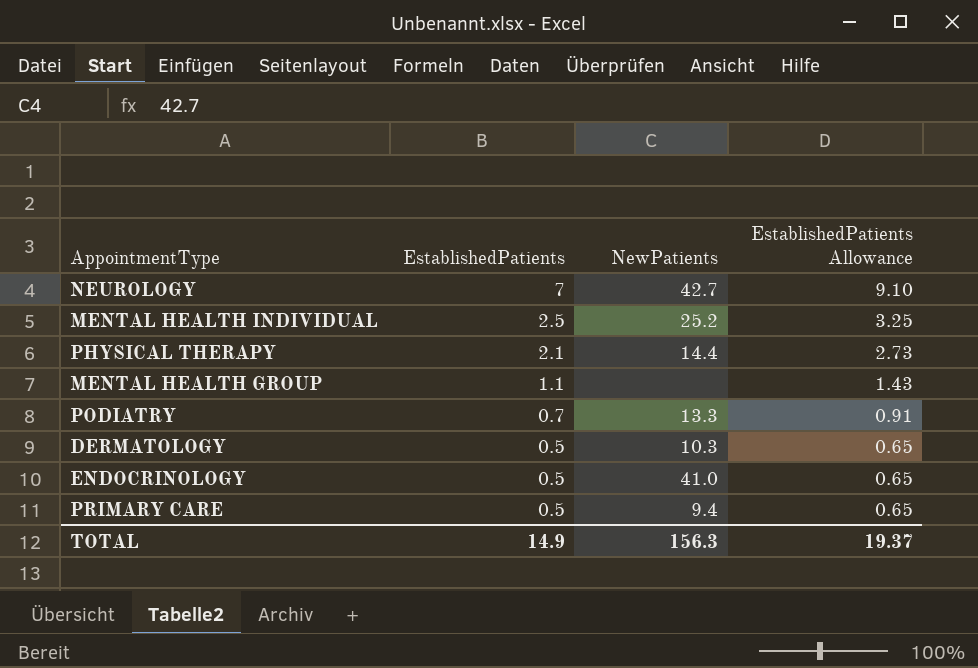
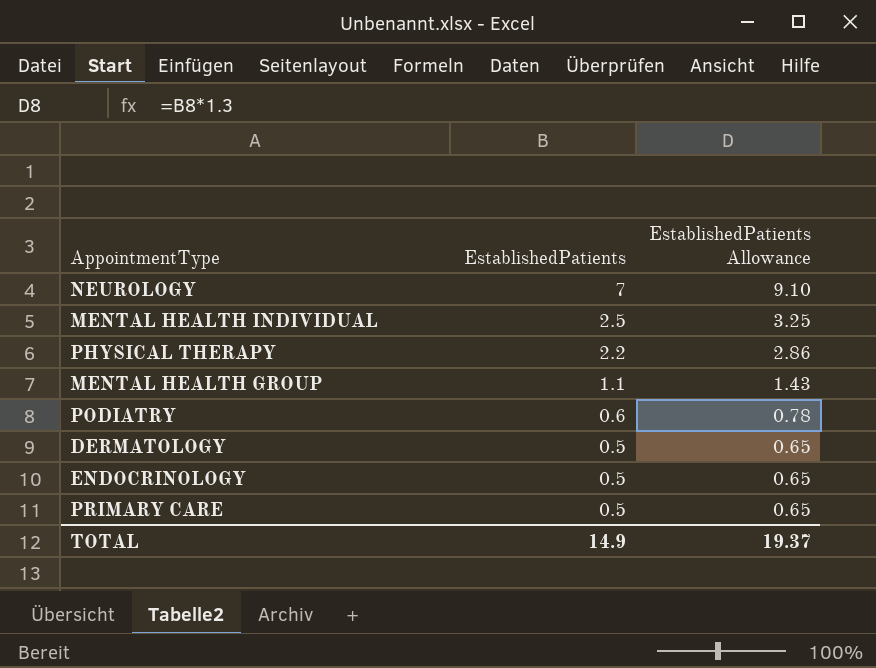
column NewPatients | position: 3 -> none
PHYSICAL THERAPY | EstablishedPatients: 2.1 -> 2.2
PHYSICAL THERAPY | EstablishedPatients Allowance: 2.73 -> 2.86
PODIATRY | EstablishedPatients: 0.7 -> 0.6
PODIATRY | EstablishedPatients Allowance: 0.91 -> 0.78

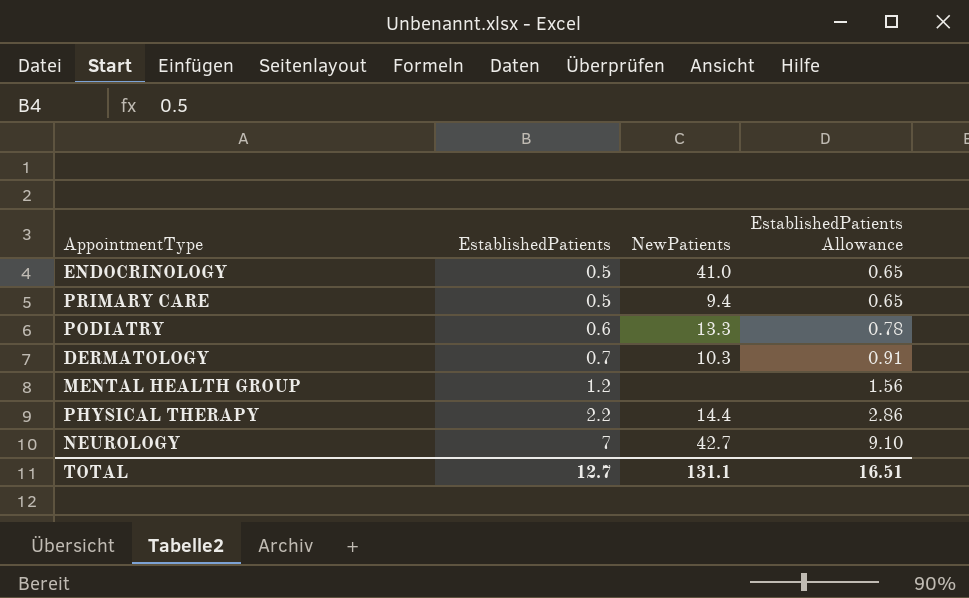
row order: EstablishedPatients descending -> EstablishedPatients ascending
column NewPatients | position: none -> 3
row MENTAL HEALTH INDIVIDUAL: 2.5 | 3.25 -> none
DERMATOLOGY | EstablishedPatients: 0.5 -> 0.7
DERMATOLOGY | EstablishedPatients Allowance: 0.65 -> 0.91
MENTAL HEALTH GROUP | EstablishedPatients: 1.1 -> 1.2
MENTAL HEALTH GROUP | EstablishedPatients Allowance: 1.43 -> 1.56
TOTAL | EstablishedPatients: 14.9 -> 12.7
TOTAL | EstablishedPatients Allowance: 19.37 -> 16.51

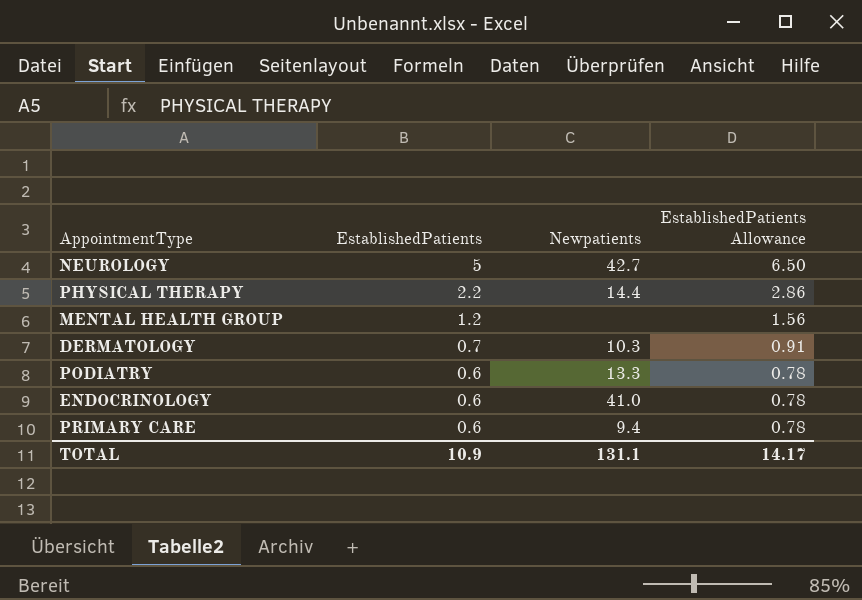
row order: EstablishedPatients ascending -> EstablishedPatients descending
column name: NewPatients -> Newpatients
NEUROLOGY | EstablishedPatients: 7 -> 5
NEUROLOGY | EstablishedPatients Allowance: 9.10 -> 6.50
ENDOCRINOLOGY | EstablishedPatients: 0.5 -> 0.6
ENDOCRINOLOGY | EstablishedPatients Allowance: 0.65 -> 0.78
PRIMARY CARE | EstablishedPatients: 0.5 -> 0.6
PRIMARY CARE | EstablishedPatients Allowance: 0.65 -> 0.78
TOTAL | EstablishedPatients: 12.7 -> 10.9
TOTAL | EstablishedPatients Allowance: 16.51 -> 14.17

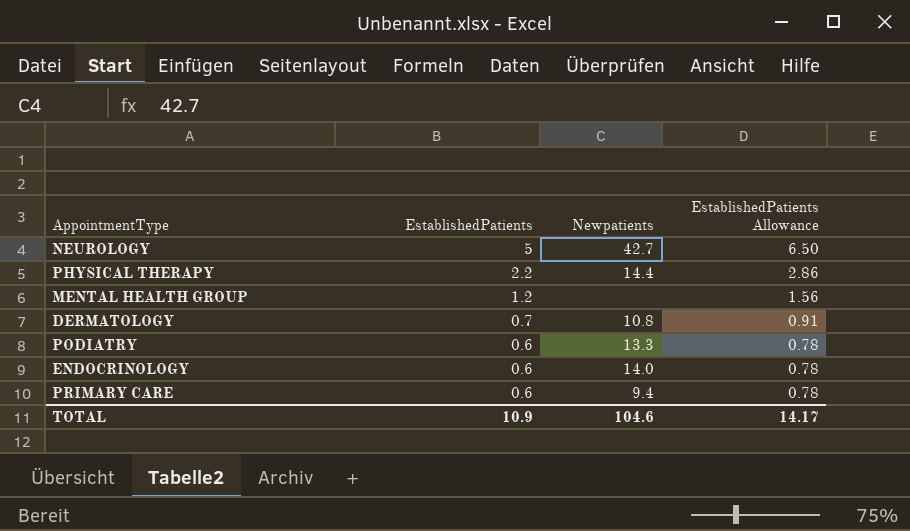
DERMATOLOGY | Newpatients: 10.3 -> 10.8
ENDOCRINOLOGY | Newpatients: 41.0 -> 14.0
TOTAL | Newpatients: 131.1 -> 104.6

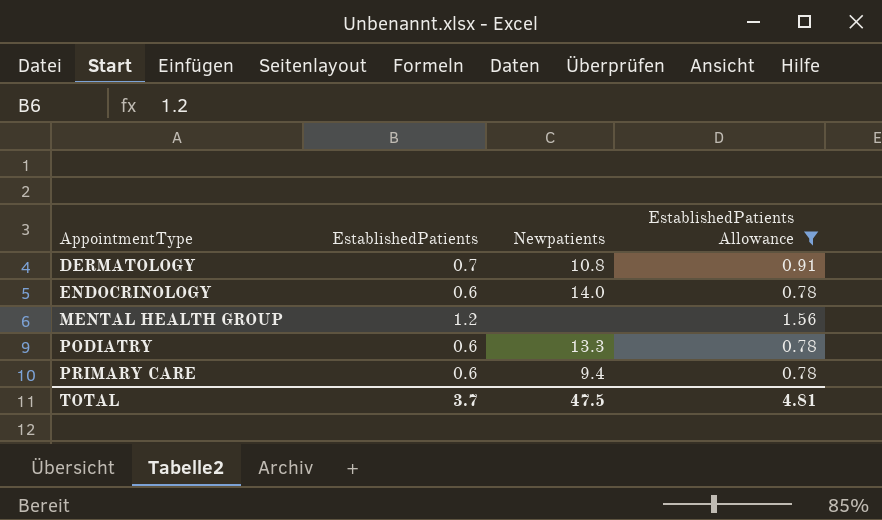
filter: none -> EstablishedPatients Allowance <= 1.56
row order: EstablishedPatients descending -> AppointmentType ascending
TOTAL | EstablishedPatients: 10.9 -> 3.7
TOTAL | Newpatients: 104.6 -> 47.5
TOTAL | EstablishedPatients Allowance: 14.17 -> 4.81

